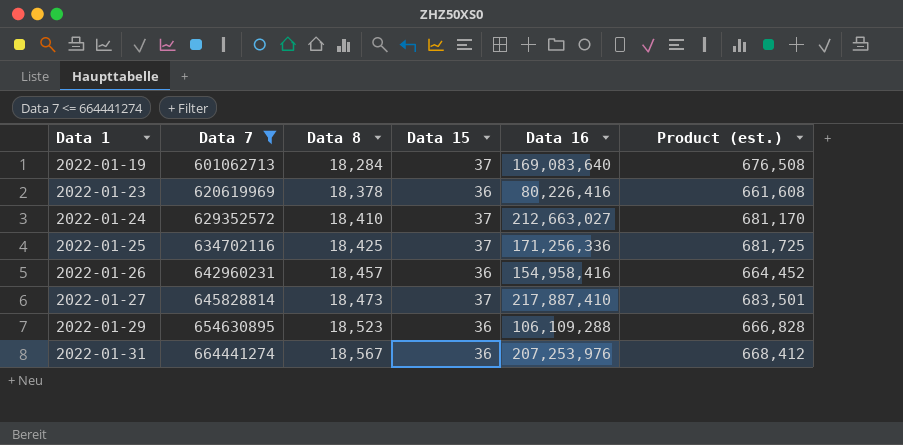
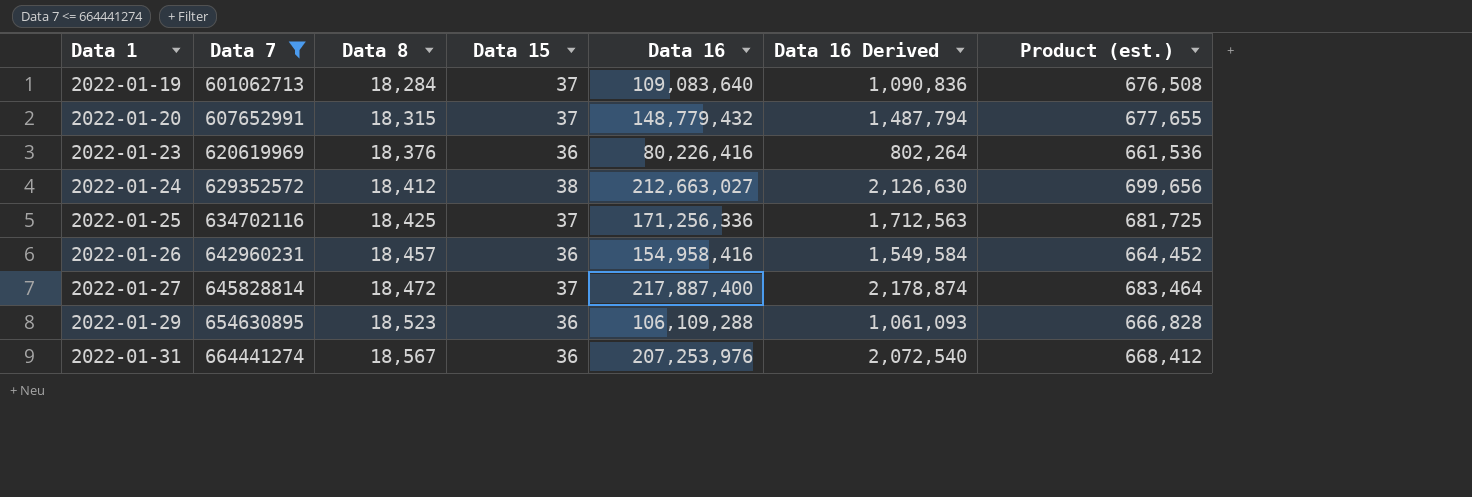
column Data 16 Derived | formula: none -> [Data 16] * 0.01
2022-01-19 | Data 16: 169,083,640 -> 109,083,640
row 2022-01-20: none -> 607652991 | 18,315 | 37 | 148,779,432 | 1,487,794 | 677,655
2022-01-23 | Data 8: 18,378 -> 18,376
2022-01-23 | Product (est.): 661,608 -> 661,536
2022-01-24 | Data 8: 18,410 -> 18,412
2022-01-24 | Data 15: 37 -> 38
2022-01-24 | Product (est.): 681,170 -> 699,656
2022-01-27 | Data 8: 18,473 -> 18,472
2022-01-27 | Data 16: 217,887,410 -> 217,887,400
2022-01-27 | Product (est.): 683,501 -> 683,464

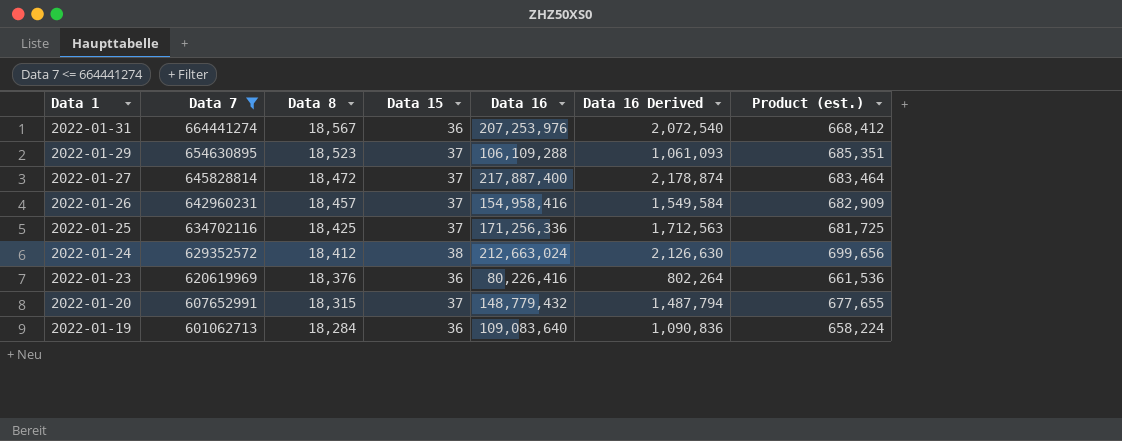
row order: Data 1 ascending -> Data 1 descending
2022-01-29 | Data 15: 36 -> 37
2022-01-29 | Product (est.): 666,828 -> 685,351
2022-01-26 | Data 15: 36 -> 37
2022-01-26 | Product (est.): 664,452 -> 682,909
2022-01-24 | Data 16: 212,663,027 -> 212,663,024
2022-01-19 | Data 15: 37 -> 36
2022-01-19 | Product (est.): 676,508 -> 658,224

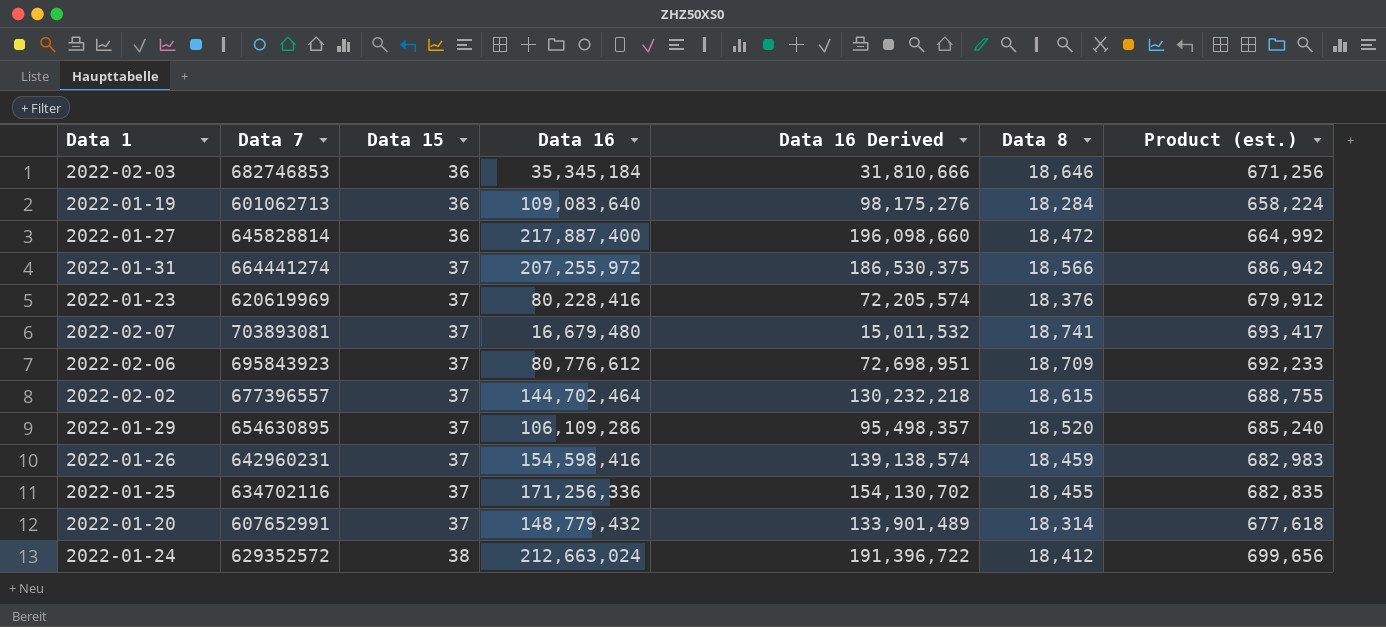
filter: Data 7 <= 664441274 -> none
row order: Data 1 descending -> Data 15 ascending
column Data 16 Derived | formula: [Data 16] * 0.01 -> [Data 16] * 0.9
column Data 8 | position: 3 -> 6
2022-01-27 | Data 15: 37 -> 36
2022-01-27 | Product (est.): 683,464 -> 664,992
2022-01-31 | Data 15: 36 -> 37
2022-01-31 | Data 16: 207,253,976 -> 207,255,972
2022-01-31 | Data 8: 18,567 -> 18,566
2022-01-31 | Product (est.): 668,412 -> 686,942
2022-01-23 | Data 15: 36 -> 37
2022-01-23 | Data 16: 80,226,416 -> 80,228,416
2022-01-23 | Product (est.): 661,536 -> 679,912
2022-01-29 | Data 16: 106,109,288 -> 106,109,286
2022-01-29 | Data 8: 18,523 -> 18,520
2022-01-29 | Product (est.): 685,351 -> 685,240
2022-01-26 | Data 16: 154,958,416 -> 154,598,416
2022-01-26 | Data 8: 18,457 -> 18,459
2022-01-26 | Product (est.): 682,909 -> 682,983
2022-01-25 | Data 8: 18,425 -> 18,455
2022-01-25 | Product (est.): 681,725 -> 682,835
2022-01-20 | Data 8: 18,315 -> 18,314
2022-01-20 | Product (est.): 677,655 -> 677,618

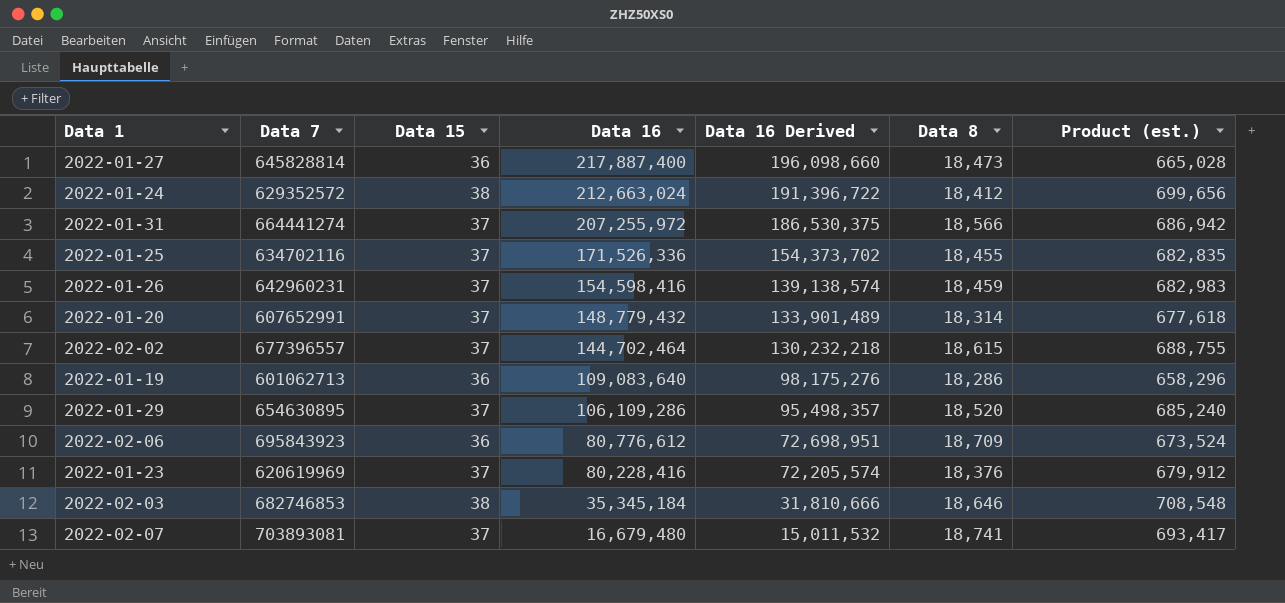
row order: Data 15 ascending -> Data 16 descending
2022-01-27 | Data 8: 18,472 -> 18,473
2022-01-27 | Product (est.): 664,992 -> 665,028
2022-01-25 | Data 16: 171,256,336 -> 171,526,336
2022-01-25 | Data 16 Derived: 154,130,702 -> 154,373,702
2022-01-19 | Data 8: 18,284 -> 18,286
2022-01-19 | Product (est.): 658,224 -> 658,296
2022-02-06 | Data 15: 37 -> 36
2022-02-06 | Product (est.): 692,233 -> 673,524
2022-02-03 | Data 15: 36 -> 38
2022-02-03 | Product (est.): 671,256 -> 708,548

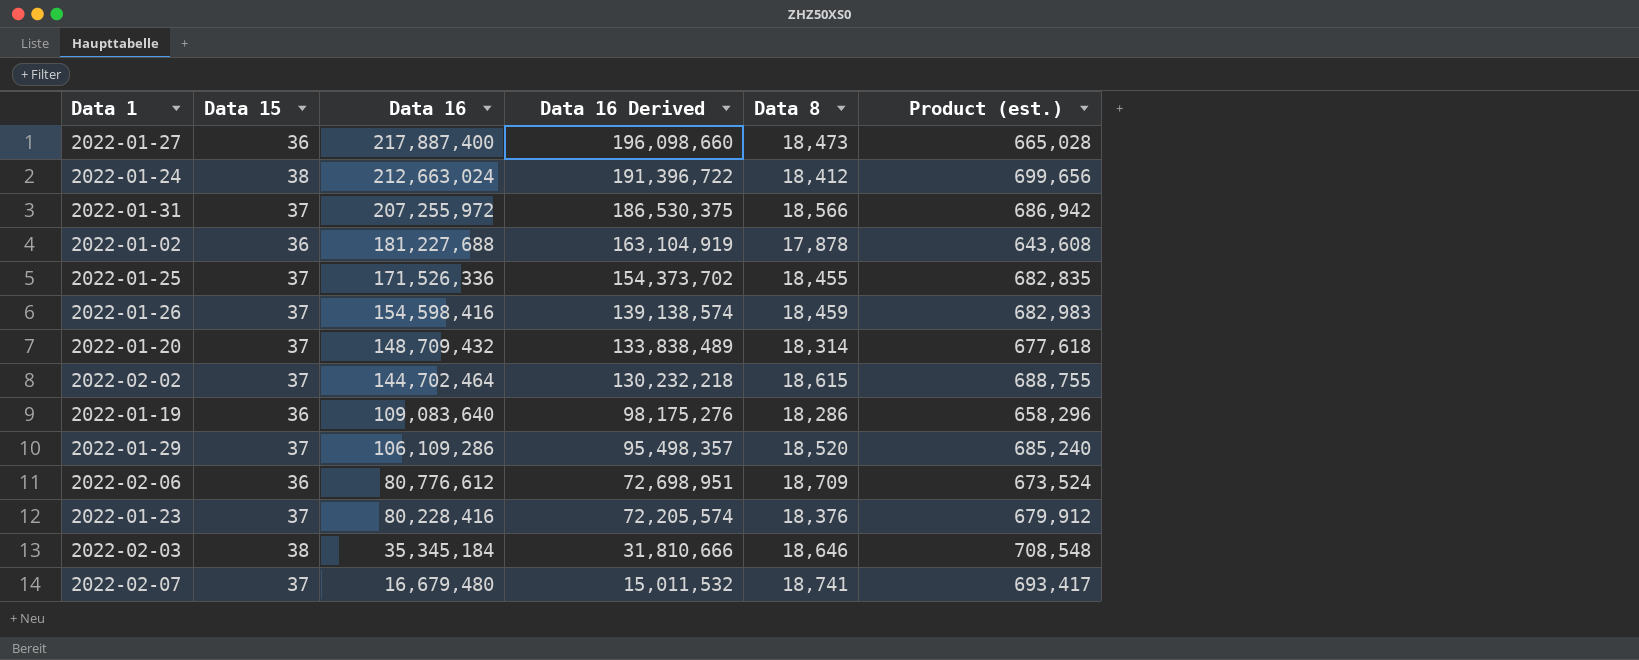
column Data 7 | position: 2 -> none
row 2022-01-02: none -> 36 | 181,227,688 | 163,104,919 | 17,878 | 643,608
2022-01-20 | Data 16: 148,779,432 -> 148,709,432
2022-01-20 | Data 16 Derived: 133,901,489 -> 133,838,489

